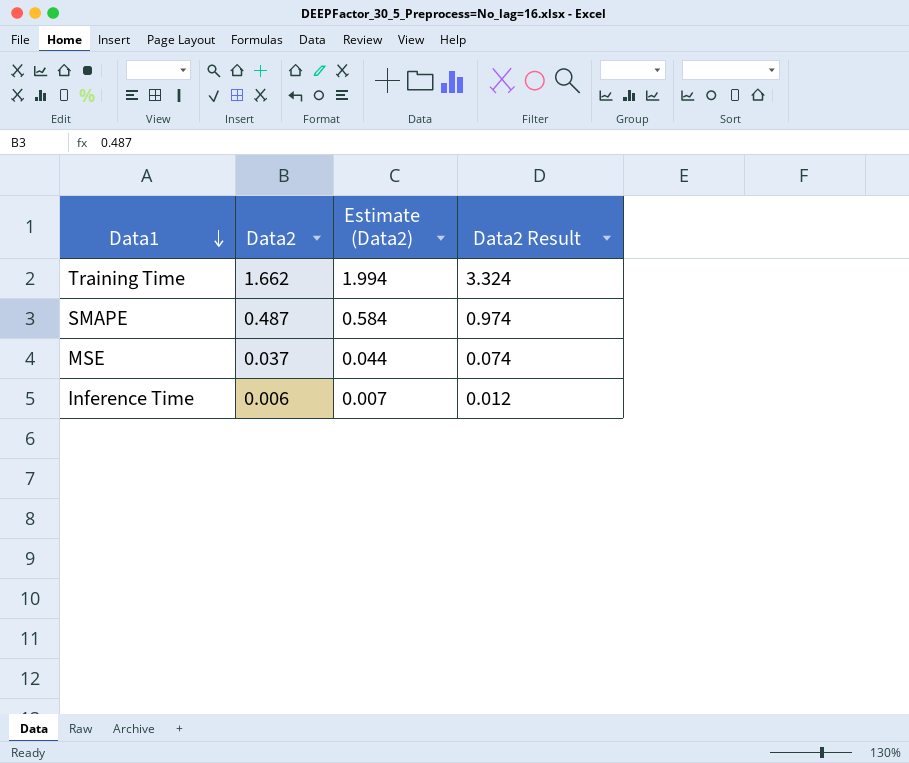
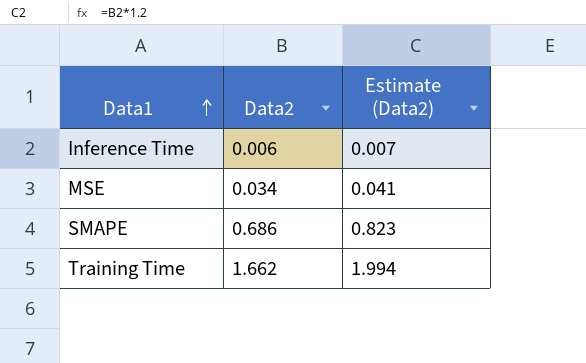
row order: Data1 descending -> Data1 ascending
column Data2 Result | formula: [Data2] * 2 -> none
MSE | Data2: 0.037 -> 0.034
MSE | Estimate (Data2): 0.044 -> 0.041
SMAPE | Data2: 0.487 -> 0.686
SMAPE | Estimate (Data2): 0.584 -> 0.823

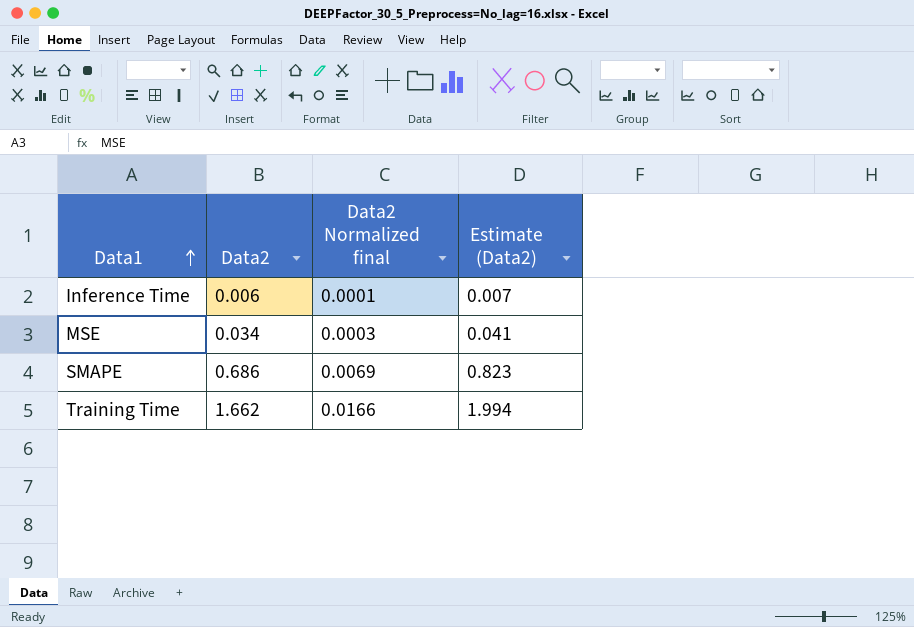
column Data2 Normalized final | formula: none -> [Data2] * 0.01

